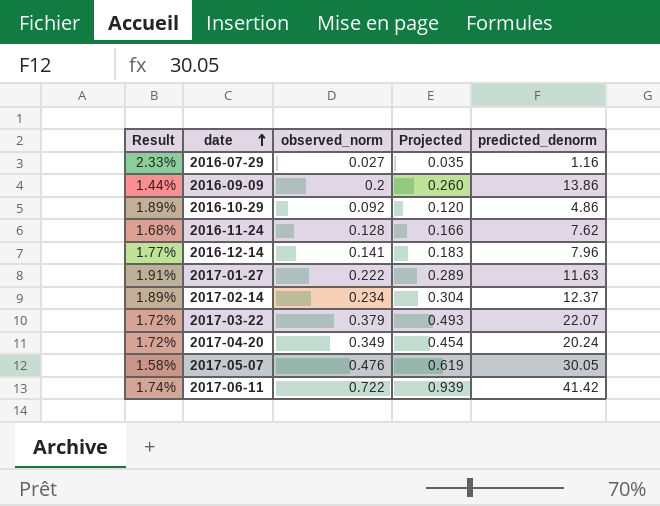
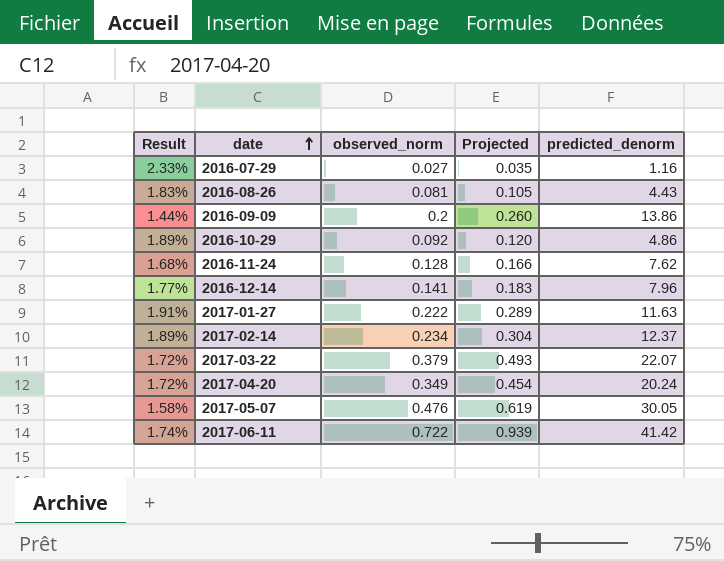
row 2016-08-26: none -> 1.83% | 0.081 | 0.105 | 4.43

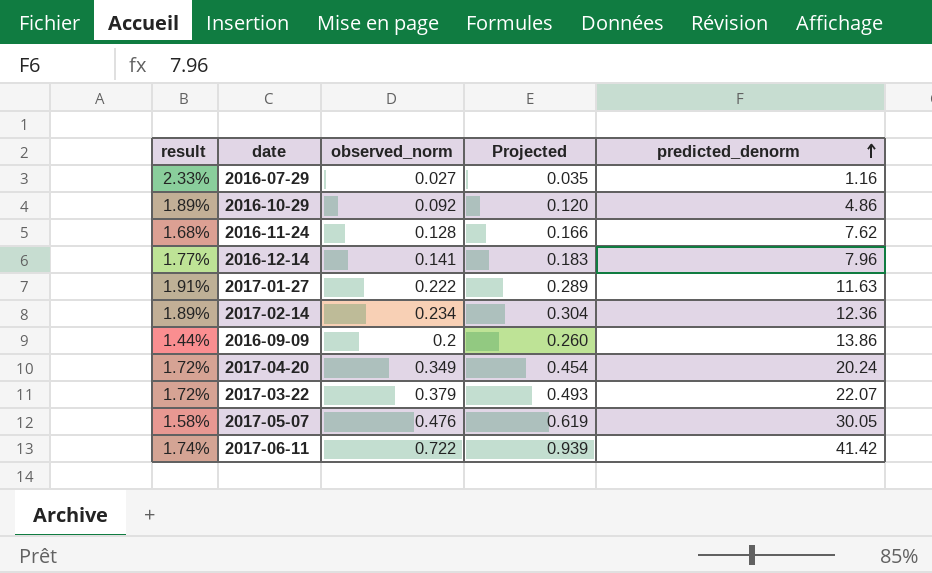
row order: date ascending -> predicted_denorm ascending
column name: Result -> result
row 2016-08-26: 1.83% | 0.081 | 0.105 | 4.43 -> none
2017-02-14 | predicted_denorm: 12.37 -> 12.36

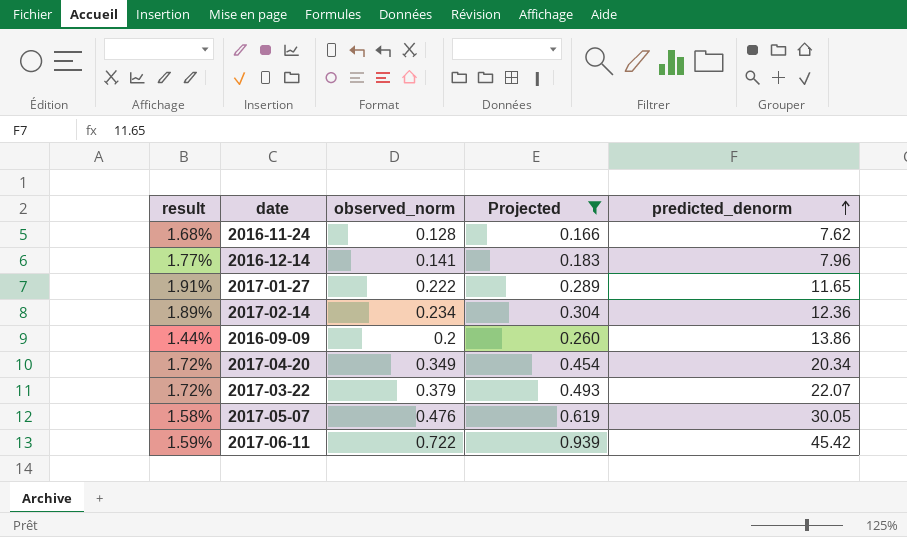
filter: none -> Projected >= 0.166
2017-01-27 | predicted_denorm: 11.63 -> 11.65
2017-04-20 | predicted_denorm: 20.24 -> 20.34
2017-06-11 | result: 1.74% -> 1.59%
2017-06-11 | predicted_denorm: 41.42 -> 45.42

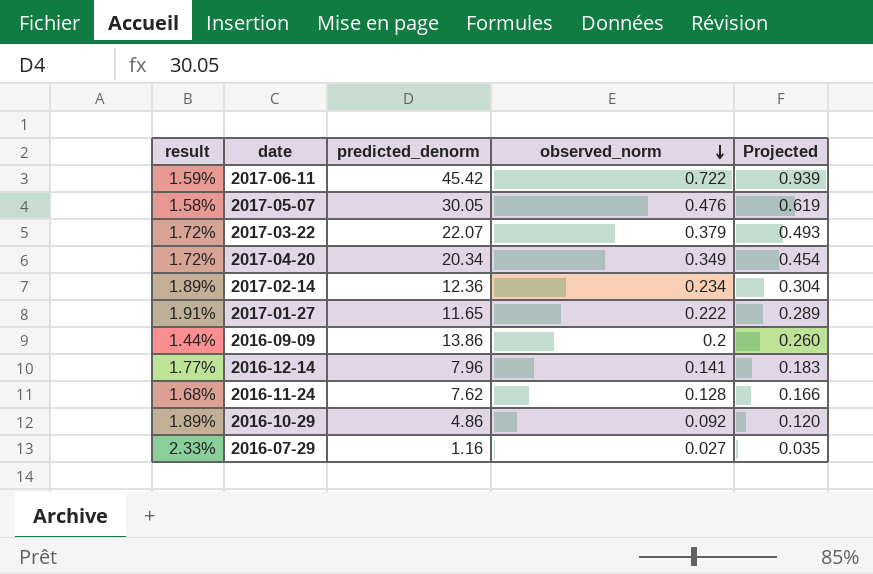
filter: Projected >= 0.166 -> none
row order: predicted_denorm ascending -> observed_norm descending
column predicted_denorm | position: 5 -> 3

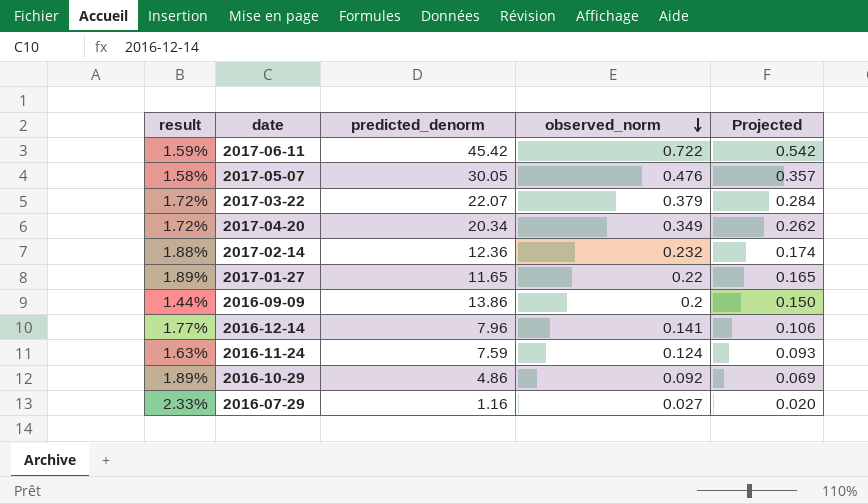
column Projected | formula: [observed_norm] * 1.3 -> [observed_norm] * 0.75
2017-02-14 | result: 1.89% -> 1.88%
2017-02-14 | observed_norm: 0.234 -> 0.232
2017-01-27 | result: 1.91% -> 1.89%
2017-01-27 | observed_norm: 0.222 -> 0.22
2016-11-24 | result: 1.68% -> 1.63%
2016-11-24 | predicted_denorm: 7.62 -> 7.59
2016-11-24 | observed_norm: 0.128 -> 0.124

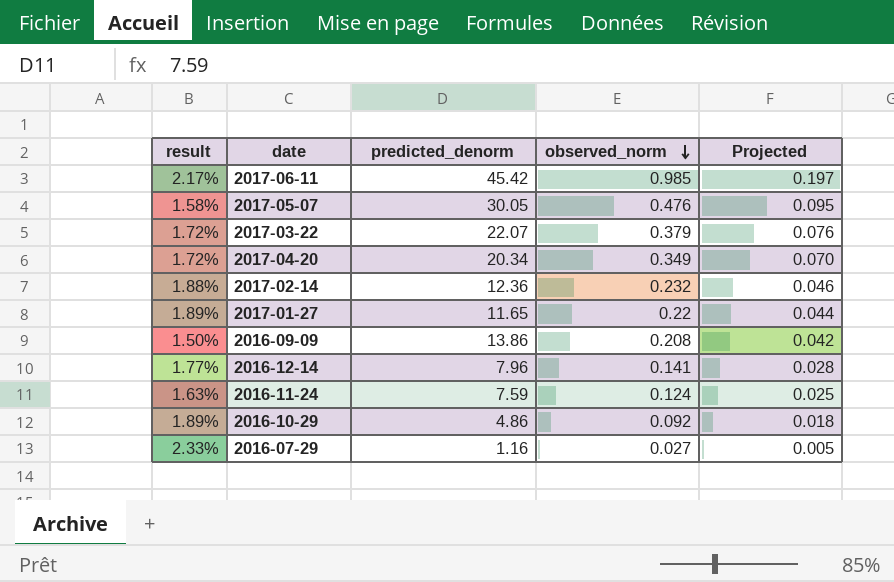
column Projected | formula: [observed_norm] * 0.75 -> [observed_norm] * 0.2
2017-06-11 | result: 1.59% -> 2.17%
2017-06-11 | observed_norm: 0.722 -> 0.985
2016-09-09 | result: 1.44% -> 1.50%
2016-09-09 | observed_norm: 0.2 -> 0.208

